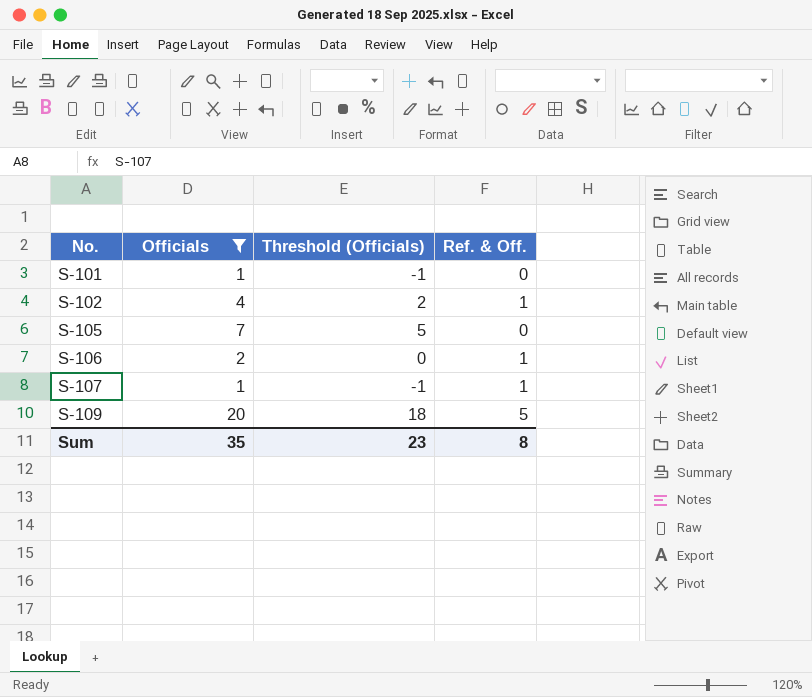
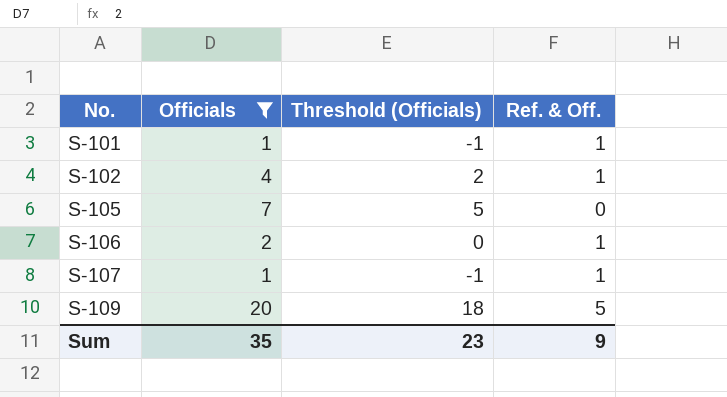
S-101 | Ref. & Off.: 0 -> 1
Sum | Ref. & Off.: 8 -> 9

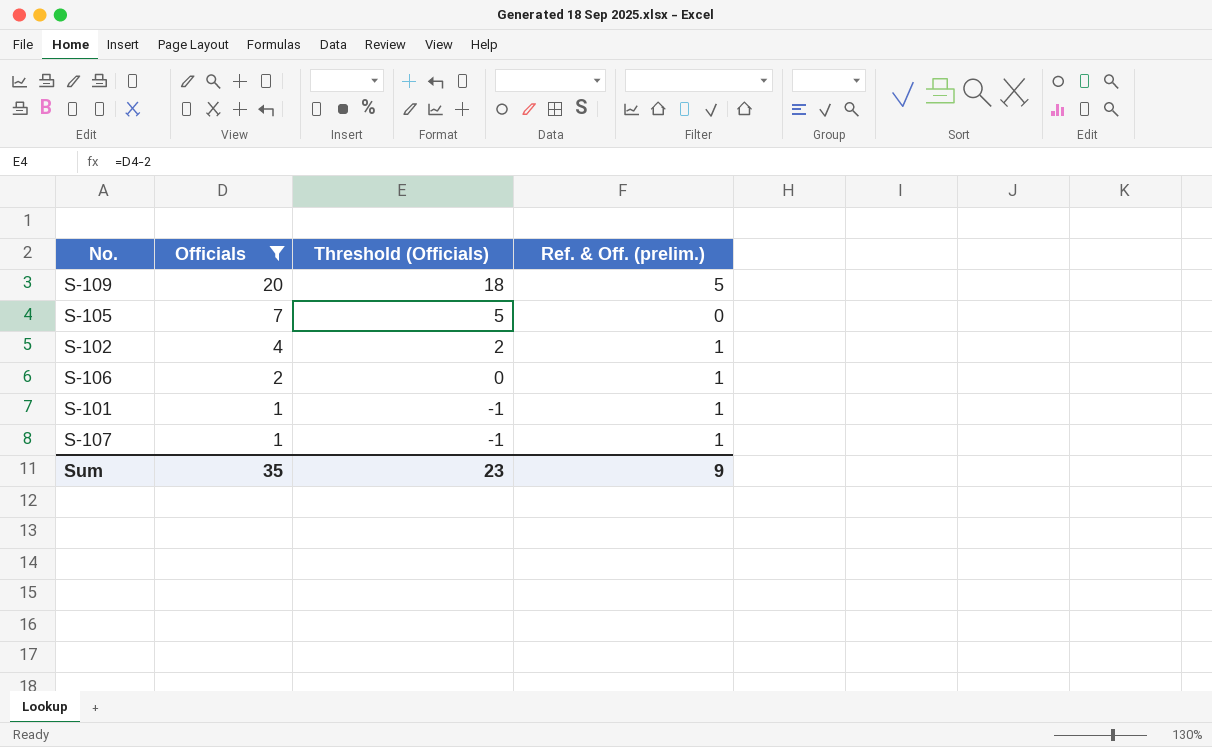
row order: No. ascending -> Officials descending
column name: Ref. & Off. -> Ref. & Off. (prelim.)

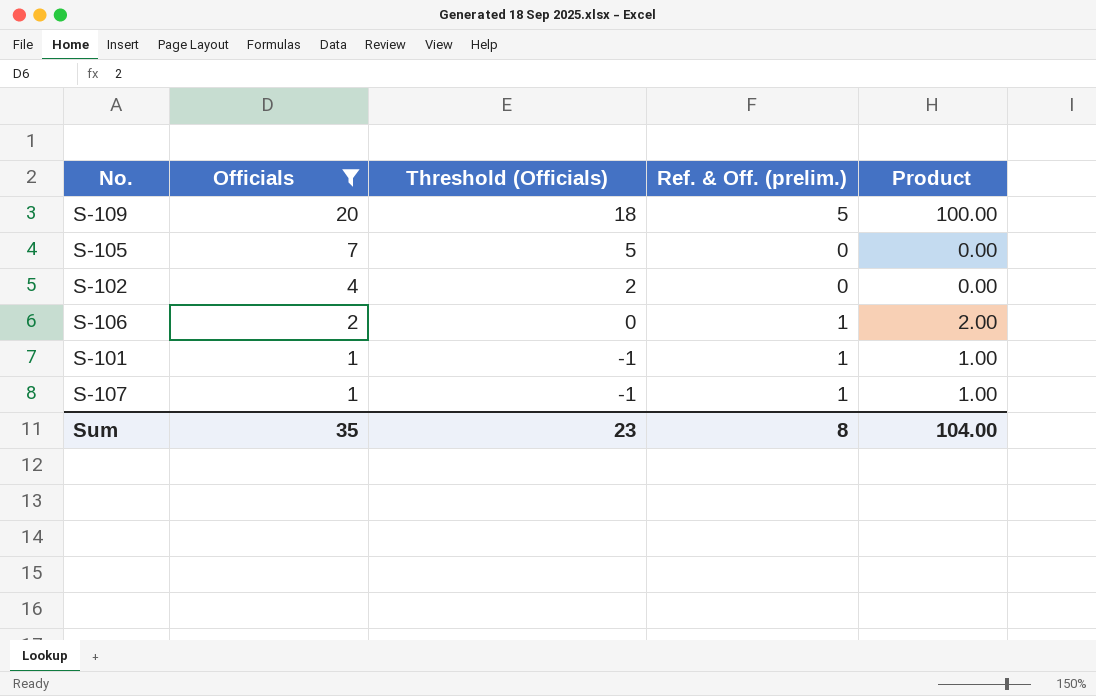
column Product | formula: none -> [Officials] * [Ref. & Off. (prelim.)]
S-102 | Ref. & Off. (prelim.): 1 -> 0
Sum | Ref. & Off. (prelim.): 9 -> 8

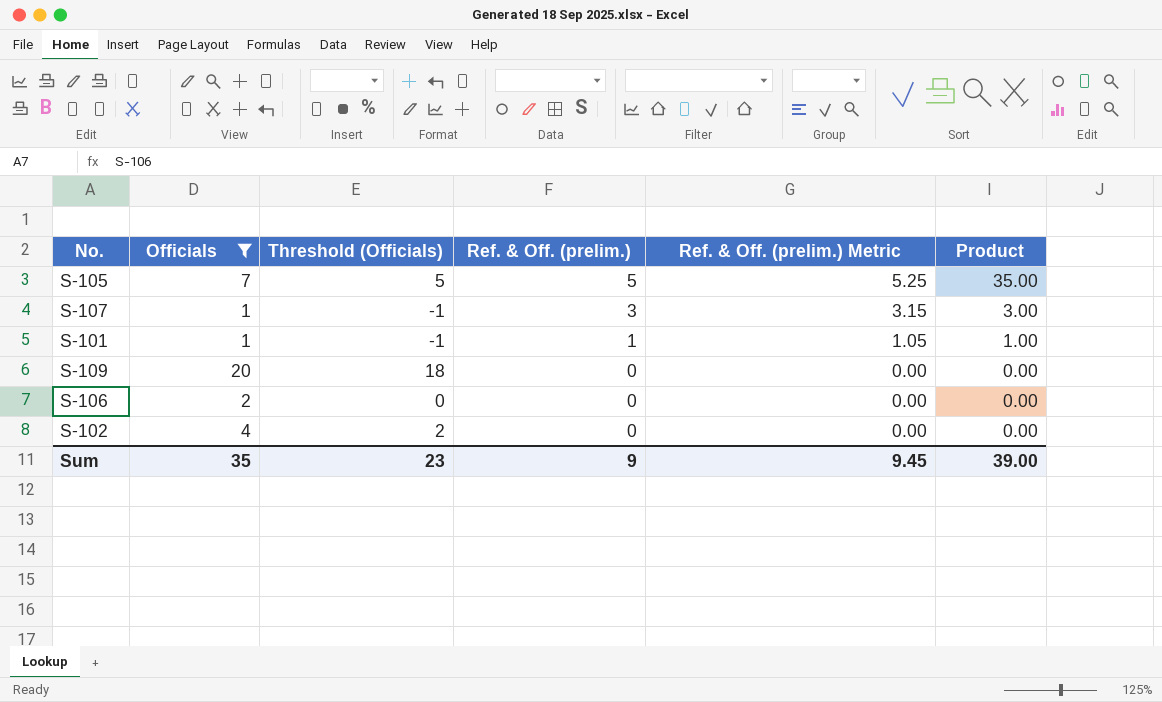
row order: Officials descending -> Ref. & Off. (prelim.) descending
column Ref. & Off. (prelim.) Metric | formula: none -> [Ref. & Off. (prelim.)] * 1.05
S-105 | Ref. & Off. (prelim.): 0 -> 5
S-105 | Product: 0.00 -> 35.00
S-107 | Ref. & Off. (prelim.): 1 -> 3
S-107 | Product: 1.00 -> 3.00
S-109 | Ref. & Off. (prelim.): 5 -> 0
S-109 | Product: 100.00 -> 0.00
S-106 | Ref. & Off. (prelim.): 1 -> 0
S-106 | Product: 2.00 -> 0.00
Sum | Ref. & Off. (prelim.): 8 -> 9
Sum | Product: 104.00 -> 39.00

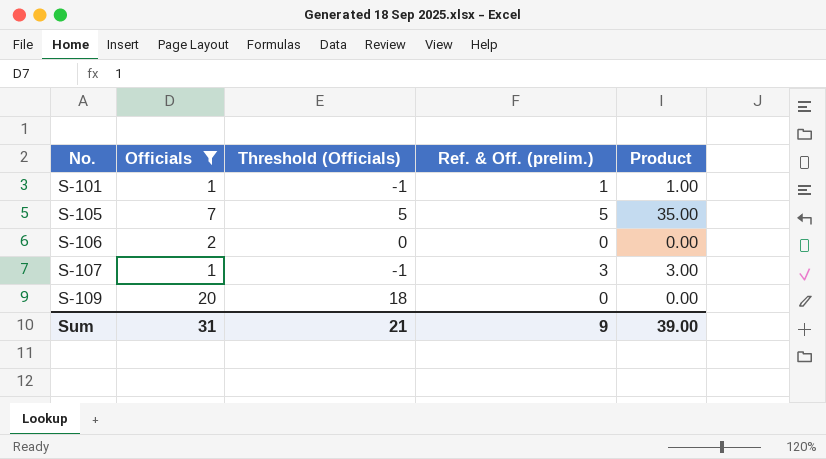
row order: Ref. & Off. (prelim.) descending -> No. ascending
column Ref. & Off. (prelim.) Metric | formula: [Ref. & Off. (prelim.)] * 1.05 -> none
row S-102: 4 | 2 | 0 | 0.00 | 0.00 -> none
Sum | Officials: 35 -> 31
Sum | Threshold (Officials): 23 -> 21

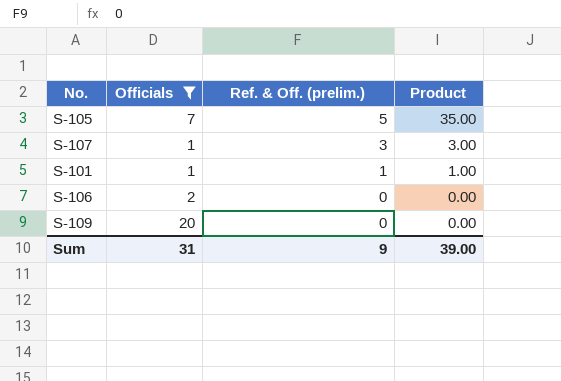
row order: No. ascending -> Ref. & Off. (prelim.) descending
column Threshold (Officials) | formula: [Officials] - 2 -> none

